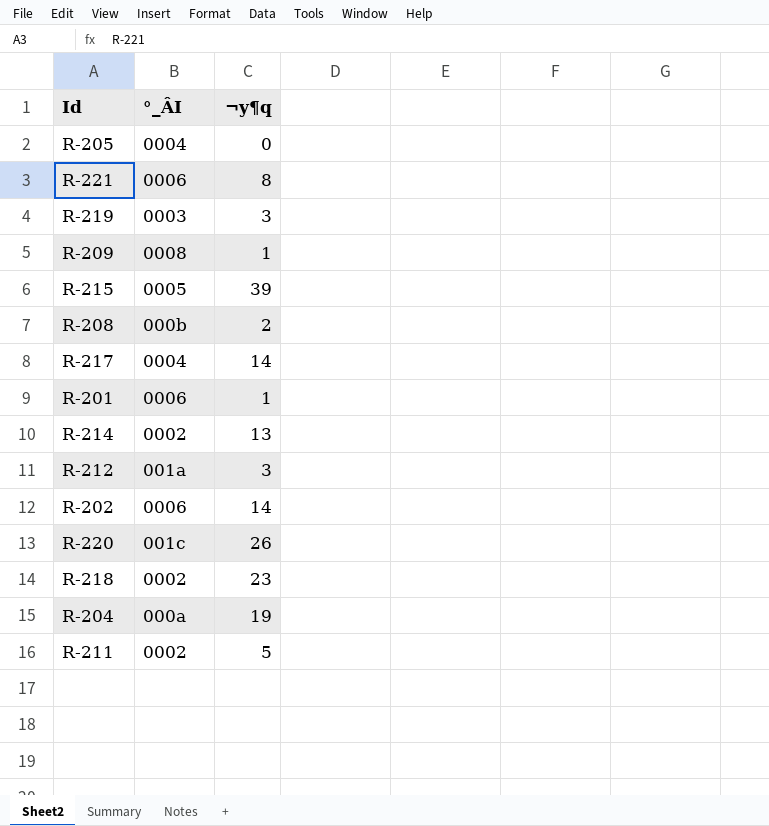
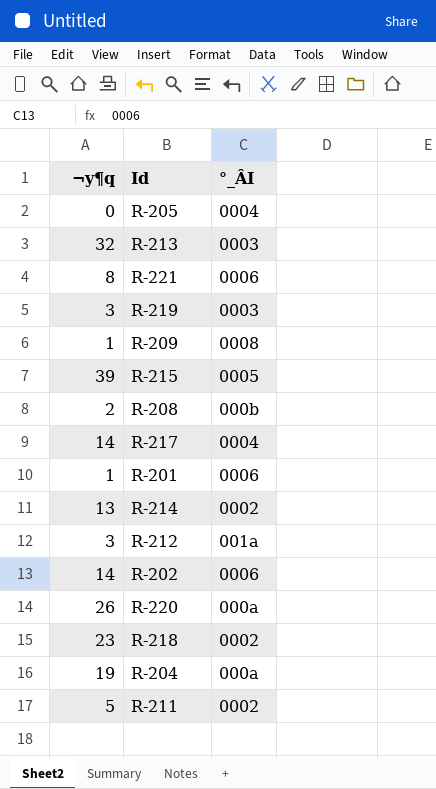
column ¬y¶q | position: 3 -> 1
row R-213: none -> 32 | 0003
R-220 | °_ÂI: 001c -> 000a

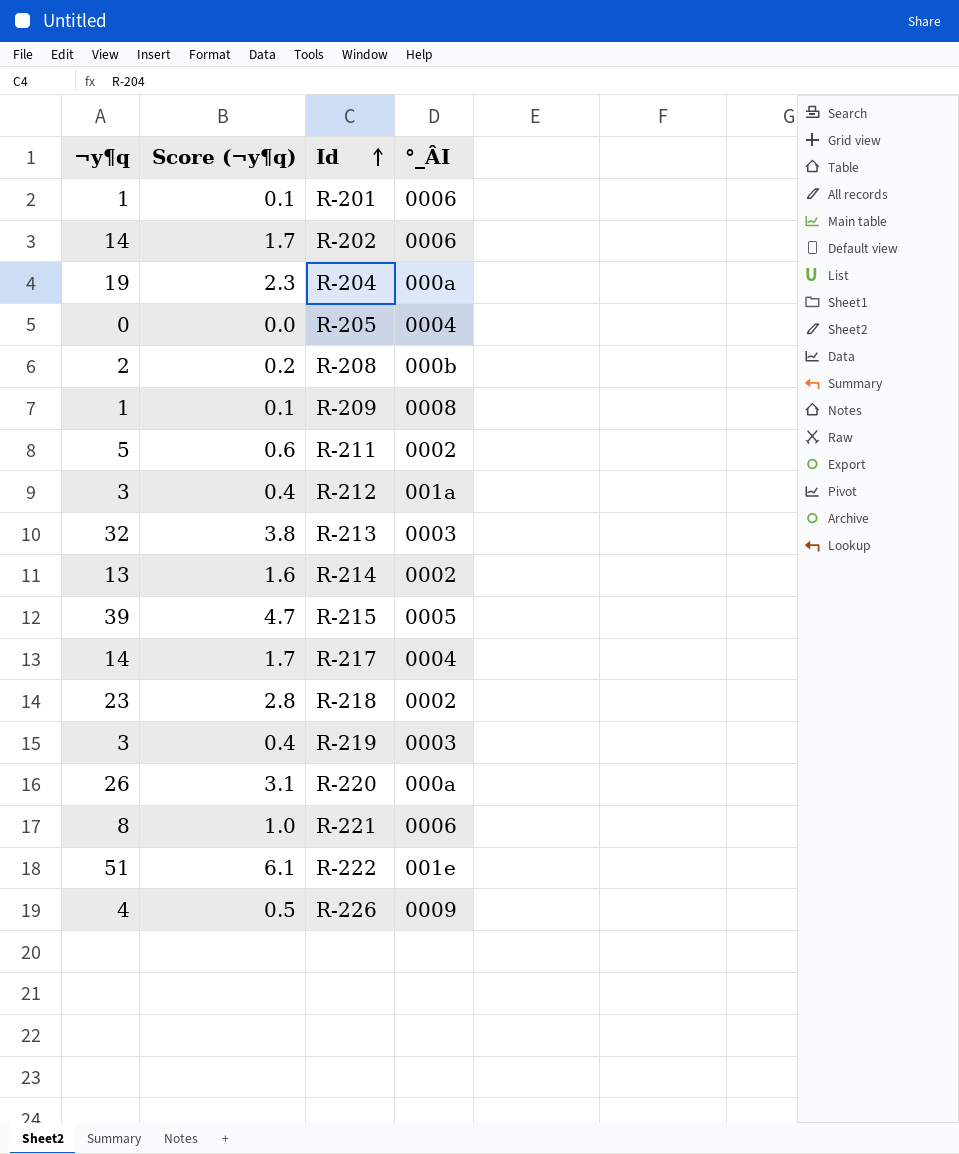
row order: none -> Id ascending
column Score (¬y¶q) | formula: none -> [¬y¶q] * 0.12
row R-222: none -> 51 | 6.1 | 001e
row R-226: none -> 4 | 0.5 | 0009

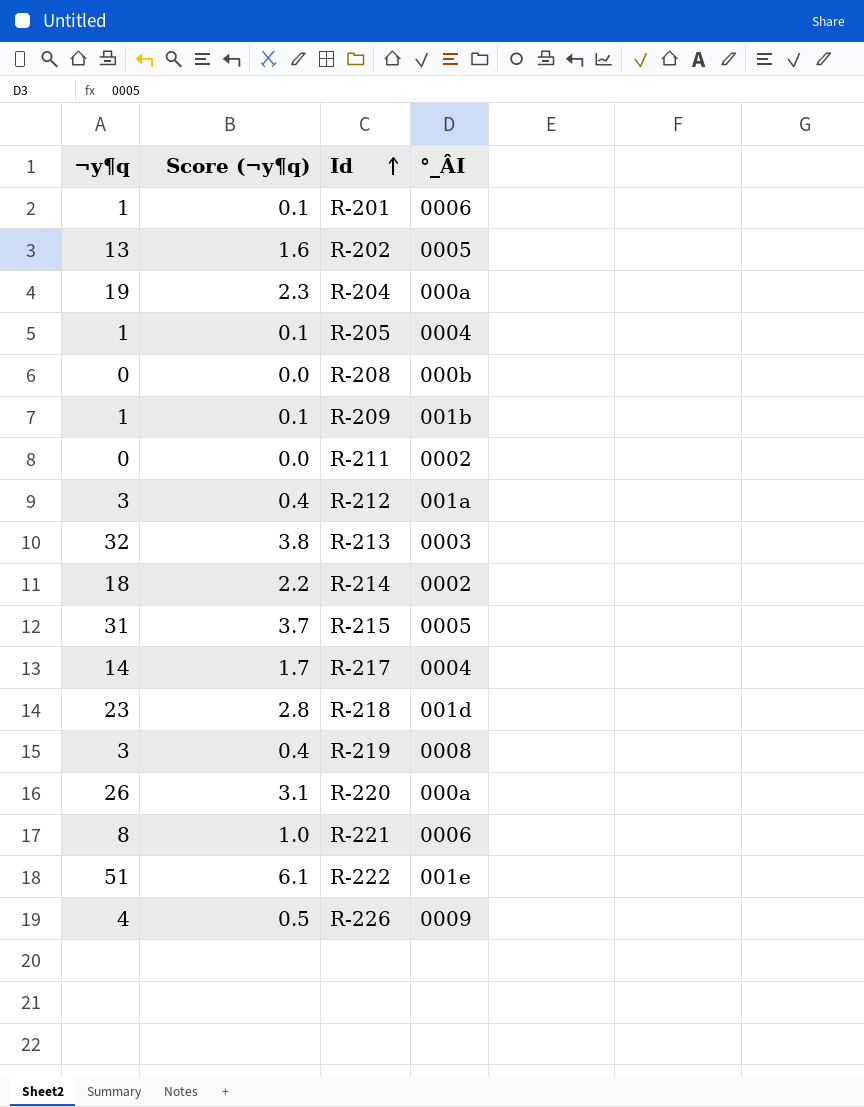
R-202 | ¬y¶q: 14 -> 13
R-202 | Score (¬y¶q): 1.7 -> 1.6
R-202 | °_ÂI: 0006 -> 0005
R-205 | ¬y¶q: 0 -> 1
R-205 | Score (¬y¶q): 0.0 -> 0.1
R-208 | ¬y¶q: 2 -> 0
R-208 | Score (¬y¶q): 0.2 -> 0.0
R-209 | °_ÂI: 0008 -> 001b
R-211 | ¬y¶q: 5 -> 0
R-211 | Score (¬y¶q): 0.6 -> 0.0
R-214 | ¬y¶q: 13 -> 18
R-214 | Score (¬y¶q): 1.6 -> 2.2
R-215 | ¬y¶q: 39 -> 31
R-215 | Score (¬y¶q): 4.7 -> 3.7
R-218 | °_ÂI: 0002 -> 001d
R-219 | °_ÂI: 0003 -> 0008

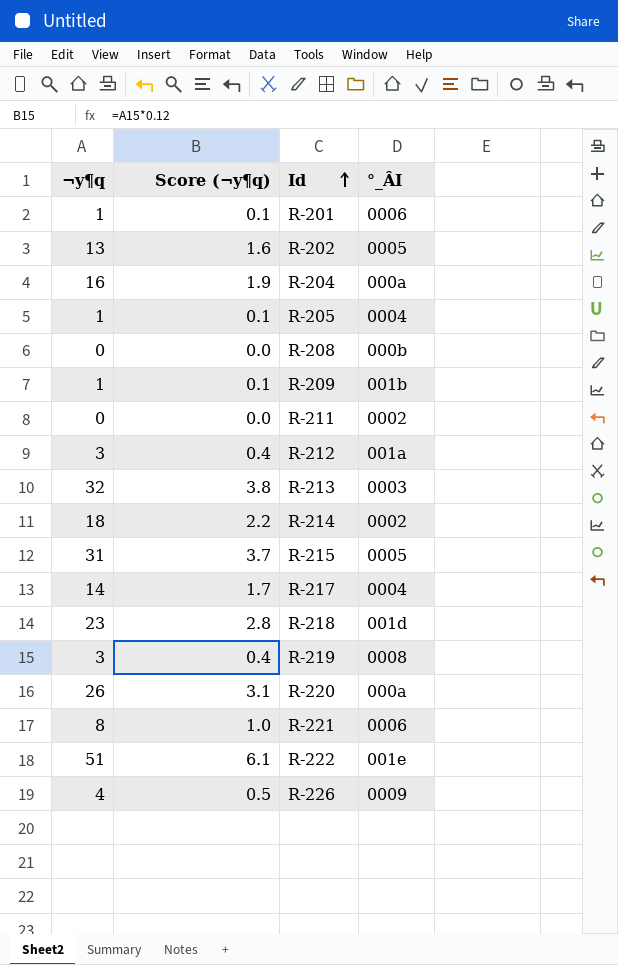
R-204 | ¬y¶q: 19 -> 16
R-204 | Score (¬y¶q): 2.3 -> 1.9

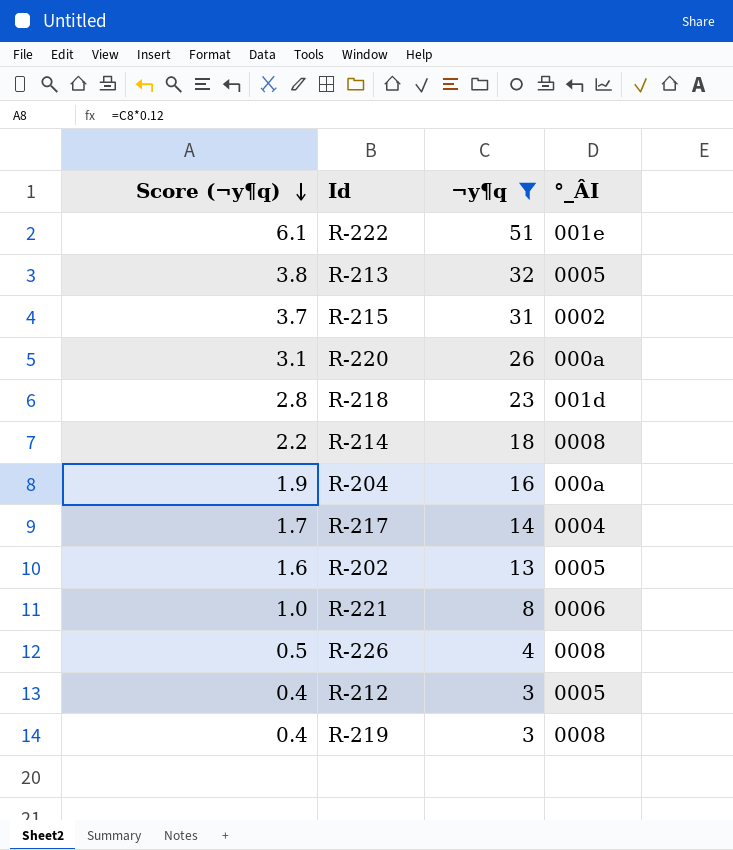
filter: none -> ¬y¶q >= 3
row order: Id ascending -> Score (¬y¶q) descending
column ¬y¶q | position: 1 -> 3
R-213 | °_ÂI: 0003 -> 0005
R-215 | °_ÂI: 0005 -> 0002
R-214 | °_ÂI: 0002 -> 0008
R-226 | °_ÂI: 0009 -> 0008
R-212 | °_ÂI: 001a -> 0005

